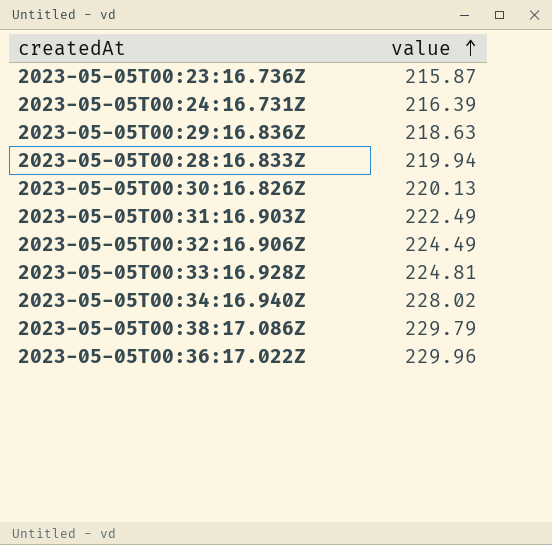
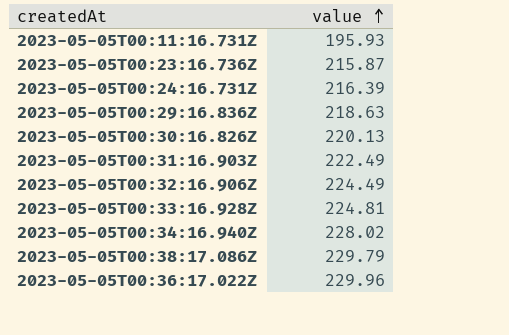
row 2023-05-05T00:28:16.833Z: 219.94 -> none
row 2023-05-05T00:11:16.731Z: none -> 195.93

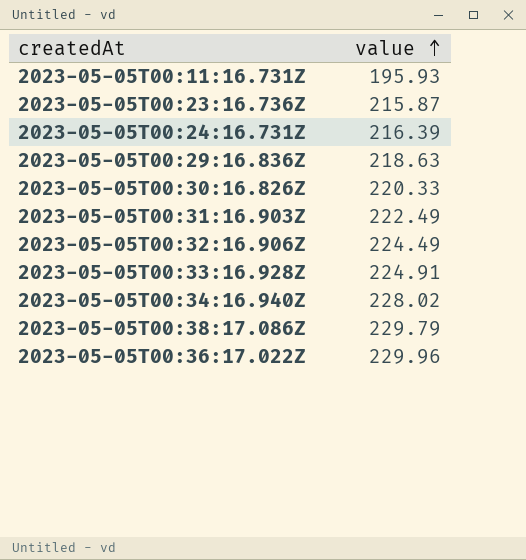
2023-05-05T00:30:16.826Z | value: 220.13 -> 220.33
2023-05-05T00:33:16.928Z | value: 224.81 -> 224.91

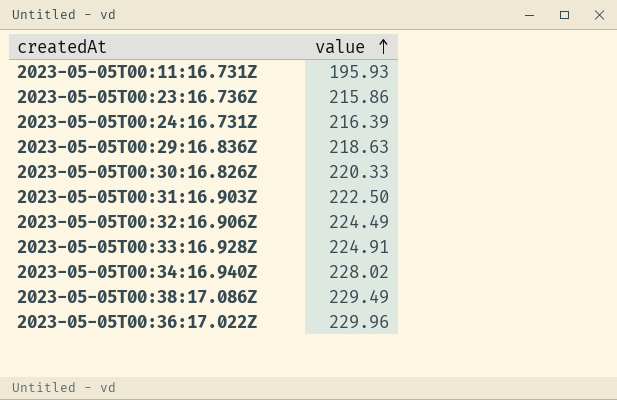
2023-05-05T00:23:16.736Z | value: 215.87 -> 215.86
2023-05-05T00:31:16.903Z | value: 222.49 -> 222.50
2023-05-05T00:38:17.086Z | value: 229.79 -> 229.49

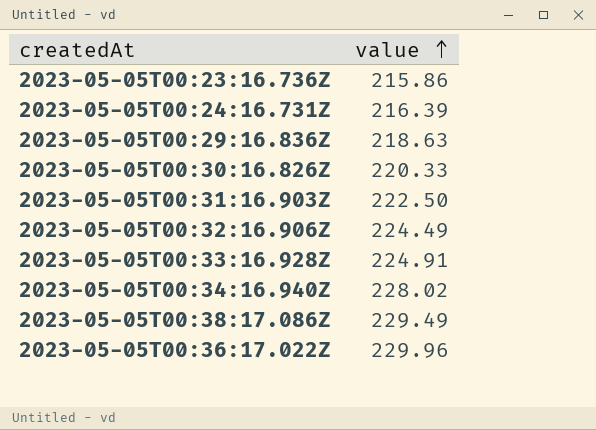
row 2023-05-05T00:11:16.731Z: 195.93 -> none

